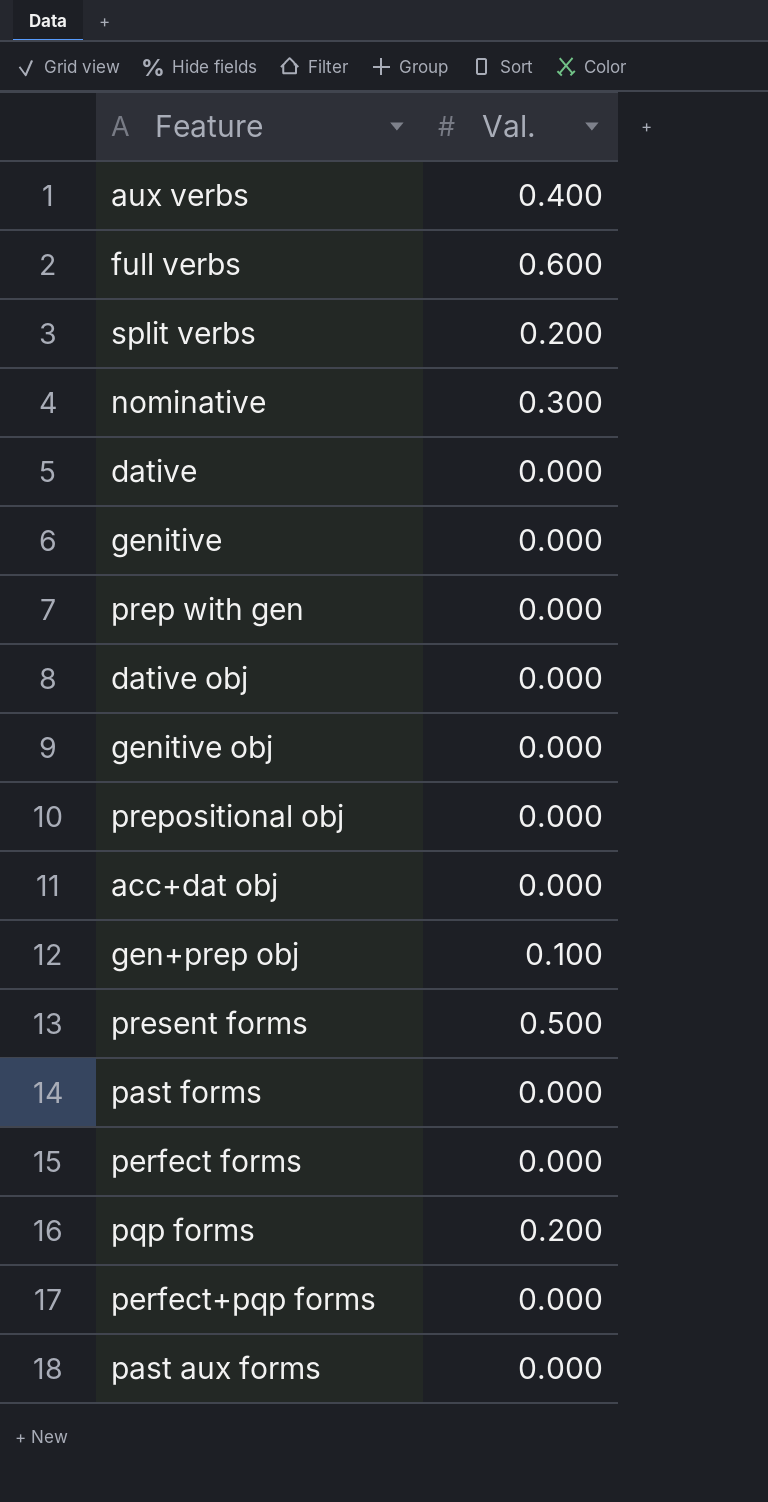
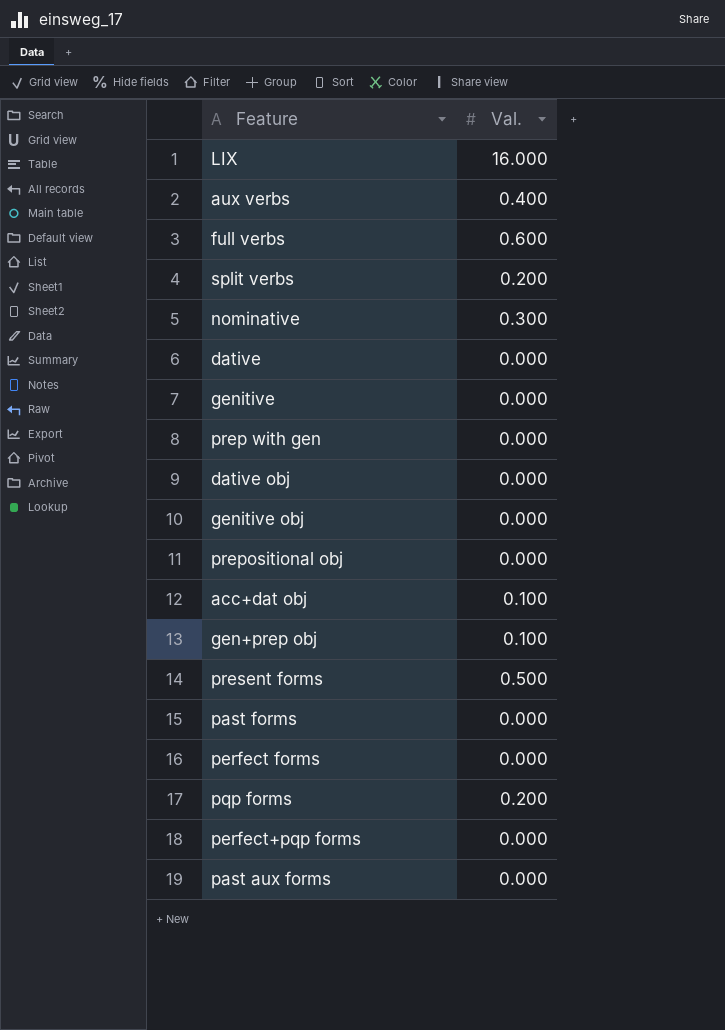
row LIX: none -> 16.000
acc+dat obj | Val.: 0.000 -> 0.100

